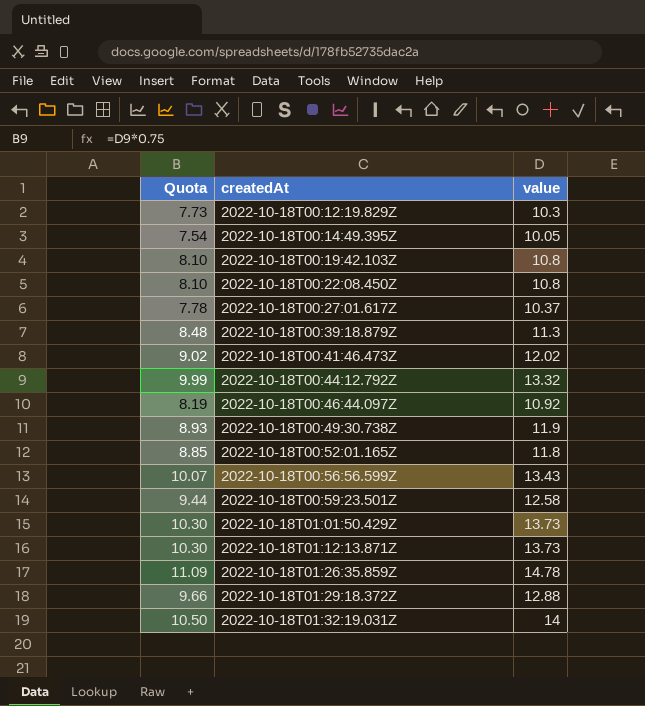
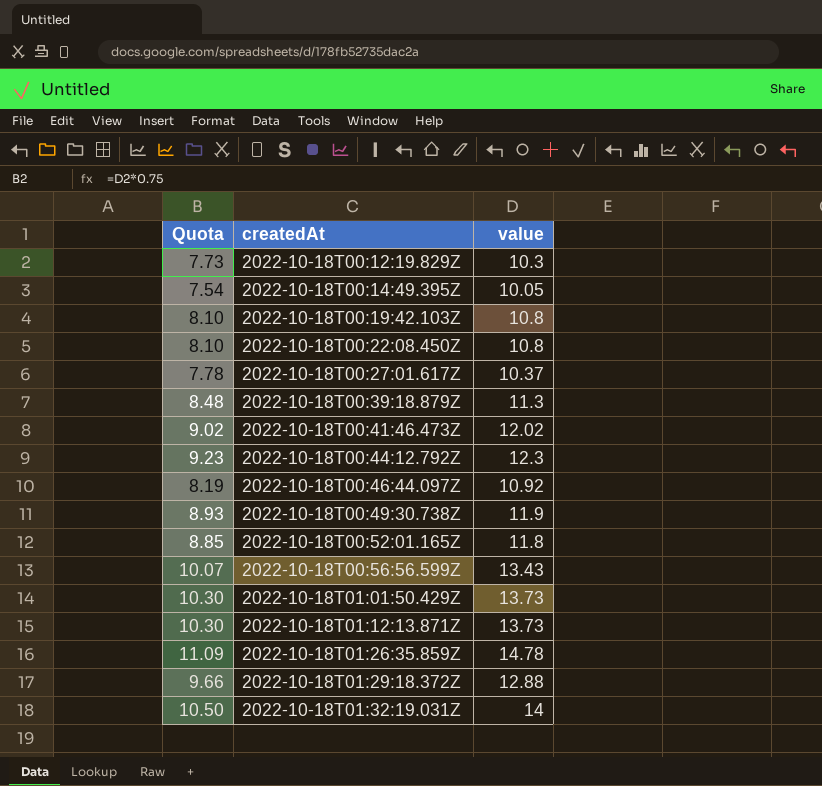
row 2022-10-18T00:59:23.501Z: 9.44 | 12.58 -> none
2022-10-18T00:44:12.792Z | Quota: 9.99 -> 9.23
2022-10-18T00:44:12.792Z | value: 13.32 -> 12.3

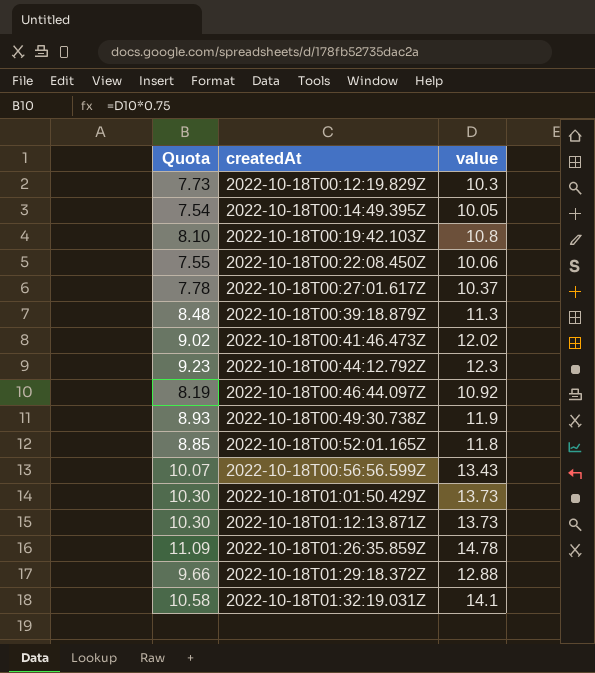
2022-10-18T00:22:08.450Z | Quota: 8.10 -> 7.55
2022-10-18T00:22:08.450Z | value: 10.8 -> 10.06
2022-10-18T01:32:19.031Z | Quota: 10.50 -> 10.58
2022-10-18T01:32:19.031Z | value: 14 -> 14.1

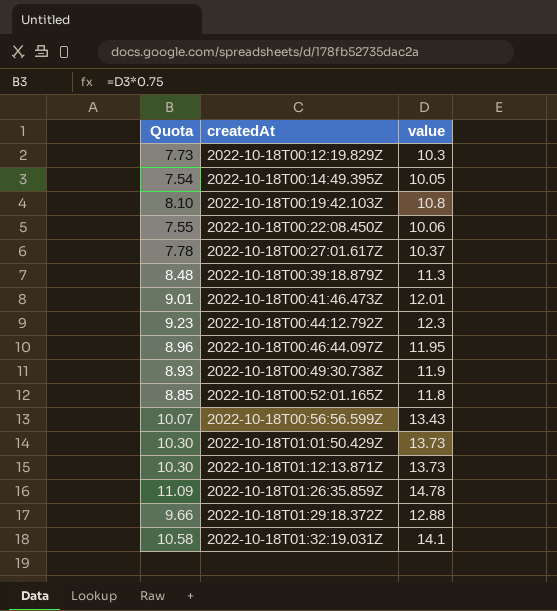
2022-10-18T00:41:46.473Z | Quota: 9.02 -> 9.01
2022-10-18T00:41:46.473Z | value: 12.02 -> 12.01
2022-10-18T00:46:44.097Z | Quota: 8.19 -> 8.96
2022-10-18T00:46:44.097Z | value: 10.92 -> 11.95

